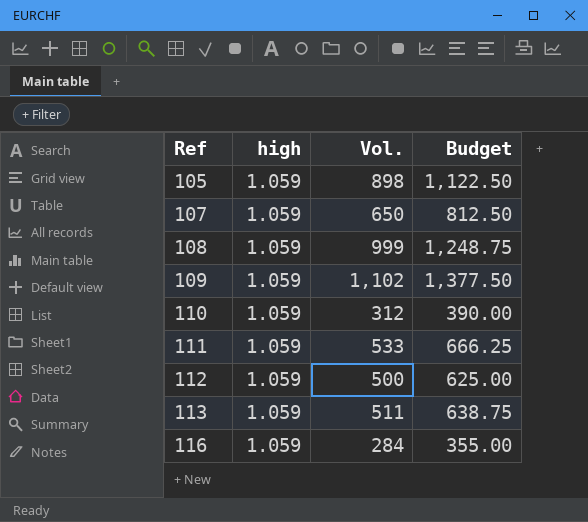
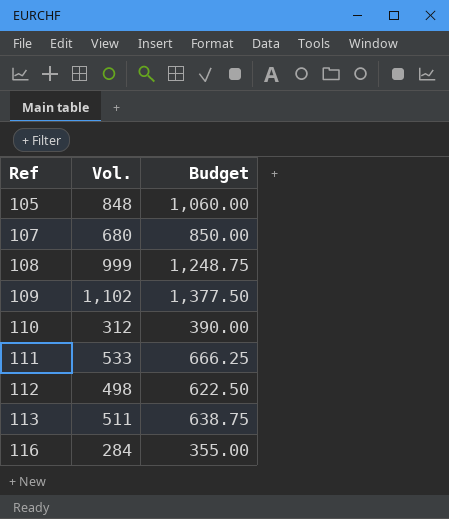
column high | position: 2 -> none
105 | Vol.: 898 -> 848
105 | Budget: 1,122.50 -> 1,060.00
107 | Vol.: 650 -> 680
107 | Budget: 812.50 -> 850.00
112 | Vol.: 500 -> 498
112 | Budget: 625.00 -> 622.50

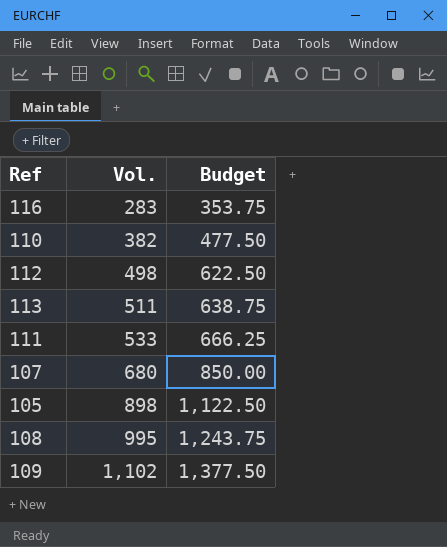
row order: Ref ascending -> Vol. ascending
116 | Vol.: 284 -> 283
116 | Budget: 355.00 -> 353.75
110 | Vol.: 312 -> 382
110 | Budget: 390.00 -> 477.50
105 | Vol.: 848 -> 898
105 | Budget: 1,060.00 -> 1,122.50
108 | Vol.: 999 -> 995
108 | Budget: 1,248.75 -> 1,243.75

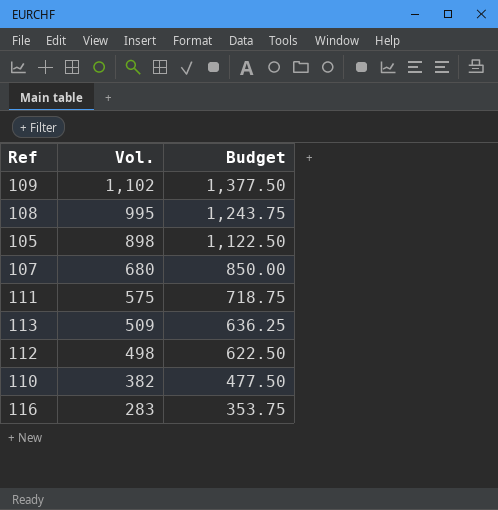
row order: Vol. ascending -> Vol. descending
111 | Vol.: 533 -> 575
111 | Budget: 666.25 -> 718.75
113 | Vol.: 511 -> 509
113 | Budget: 638.75 -> 636.25

